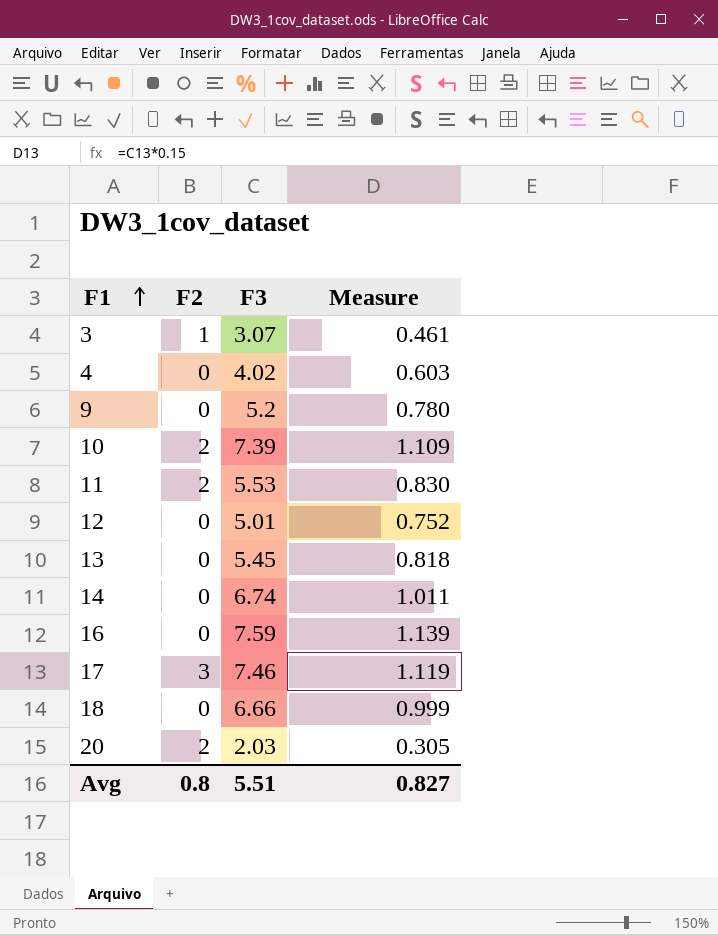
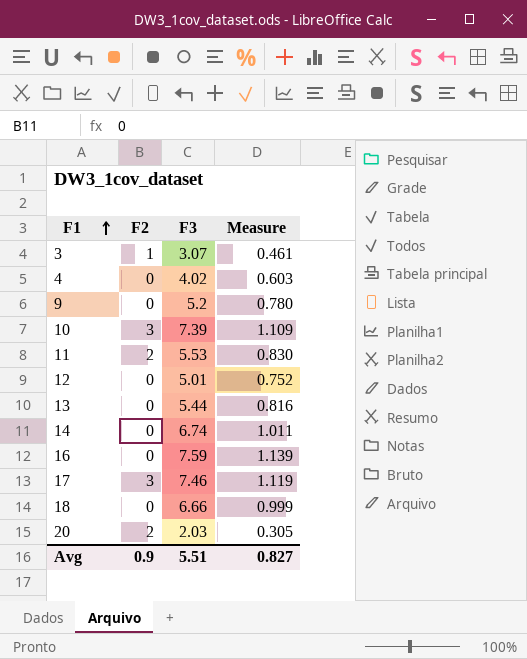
10 | F2: 2 -> 3
13 | F3: 5.45 -> 5.44
13 | Measure: 0.818 -> 0.816
Avg | F2: 0.8 -> 0.9

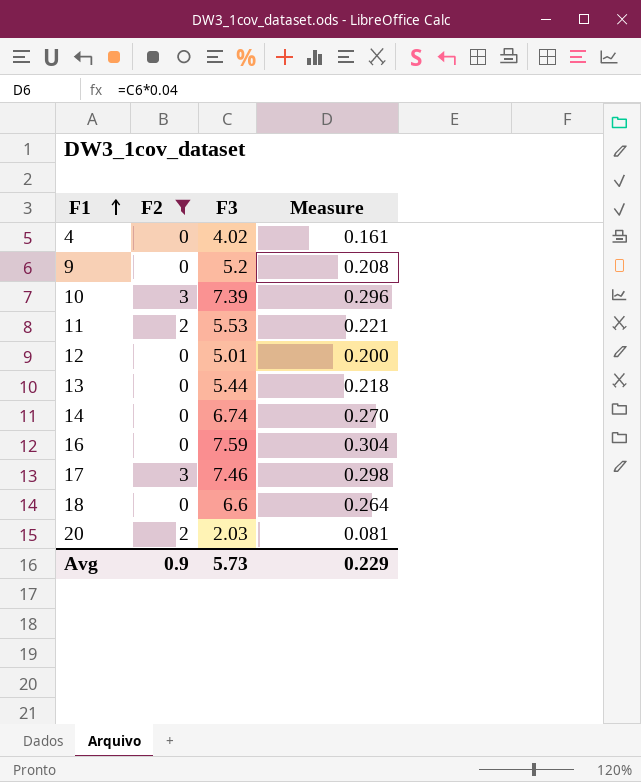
filter: none -> F2 != 1
column Measure | formula: [F3] * 0.15 -> [F3] * 0.04
18 | F3: 6.66 -> 6.6
Avg | F3: 5.51 -> 5.73
Avg | Measure: 0.827 -> 0.229

